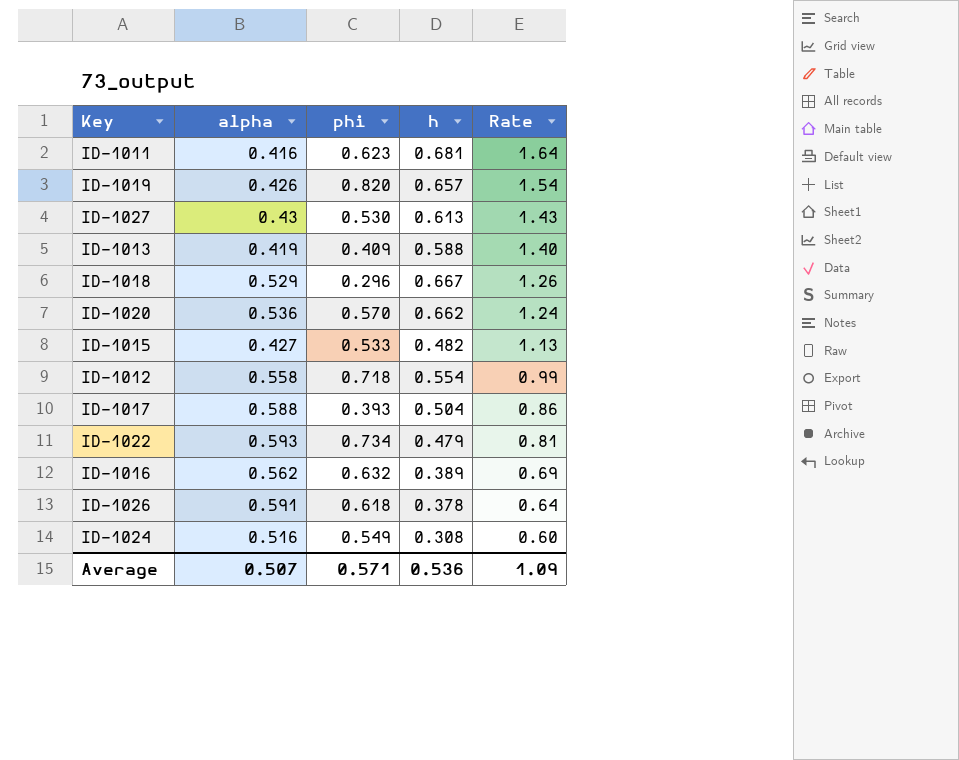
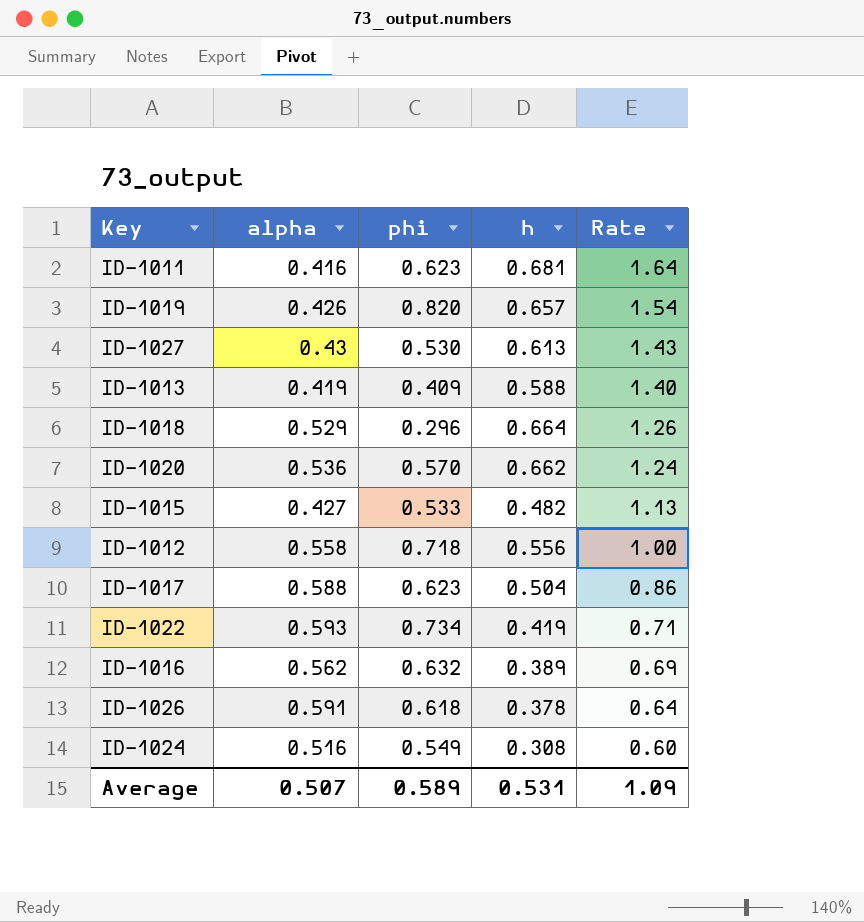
ID-1018 | h: 0.667 -> 0.664
ID-1012 | h: 0.554 -> 0.556
ID-1012 | Rate: 0.99 -> 1.00
ID-1017 | phi: 0.393 -> 0.623
ID-1022 | h: 0.479 -> 0.419
ID-1022 | Rate: 0.81 -> 0.71
Average | phi: 0.571 -> 0.589
Average | h: 0.536 -> 0.531

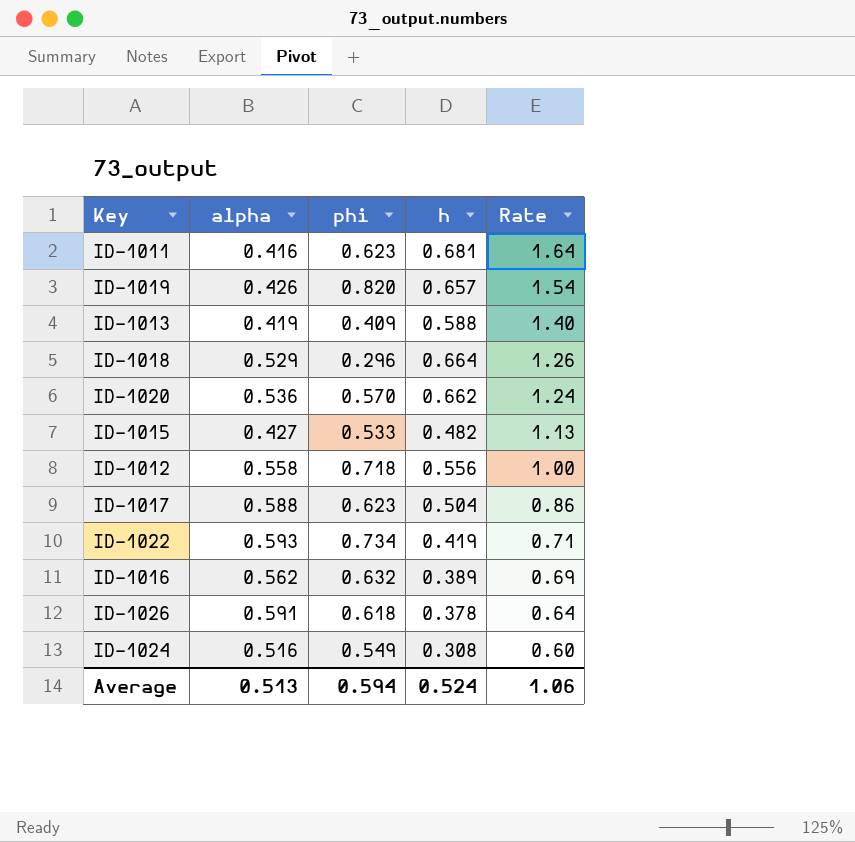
row ID-1027: 0.43 | 0.530 | 0.613 | 1.43 -> none
Average | alpha: 0.507 -> 0.513
Average | phi: 0.589 -> 0.594
Average | h: 0.531 -> 0.524
Average | Rate: 1.09 -> 1.06

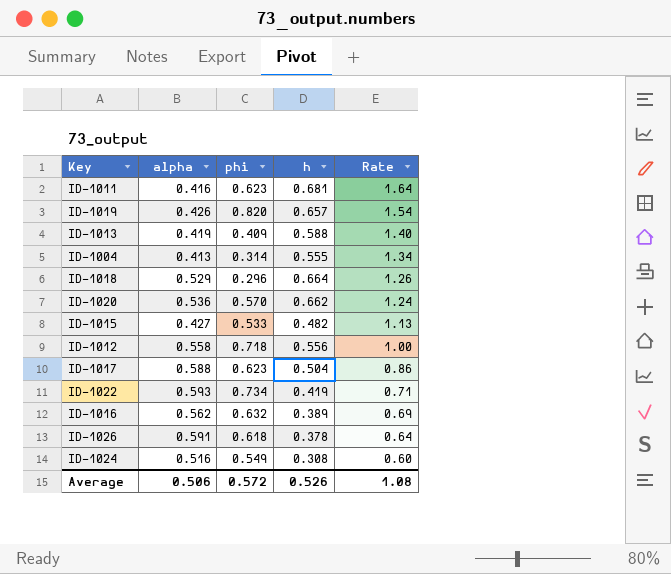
row ID-1004: none -> 0.413 | 0.314 | 0.555 | 1.34
Average | alpha: 0.513 -> 0.506
Average | phi: 0.594 -> 0.572
Average | h: 0.524 -> 0.526
Average | Rate: 1.06 -> 1.08

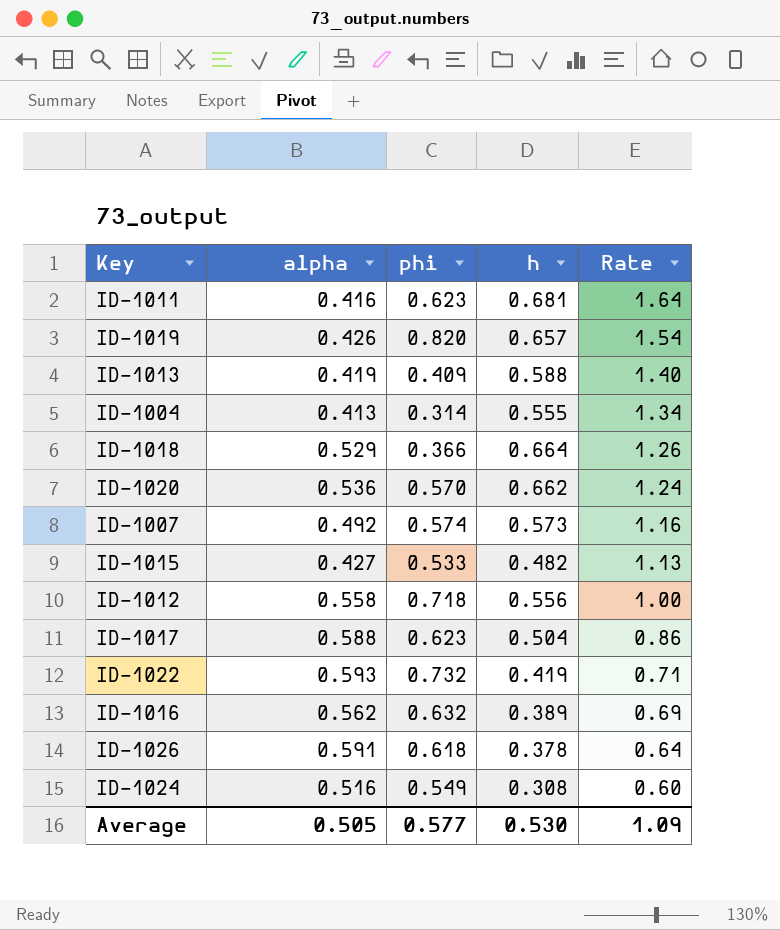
ID-1018 | phi: 0.296 -> 0.366
row ID-1007: none -> 0.492 | 0.574 | 0.573 | 1.16
ID-1022 | phi: 0.734 -> 0.732
Average | alpha: 0.506 -> 0.505
Average | phi: 0.572 -> 0.577
Average | h: 0.526 -> 0.530
Average | Rate: 1.08 -> 1.09

